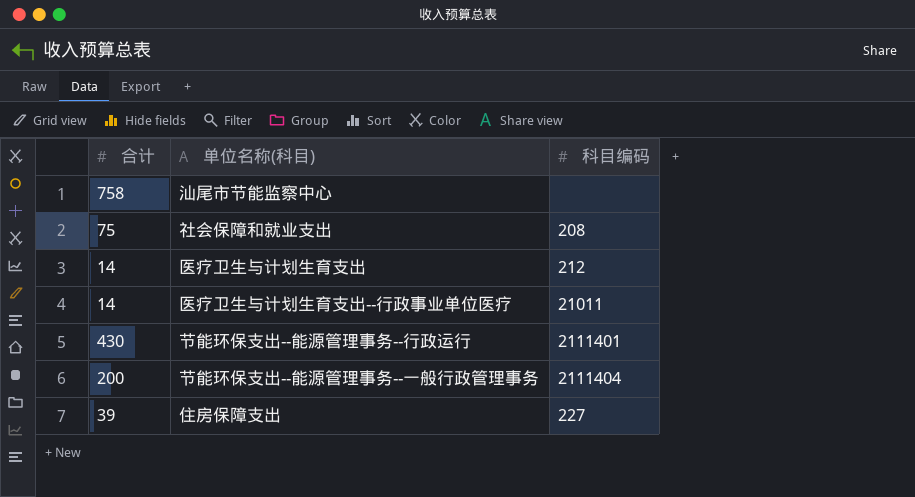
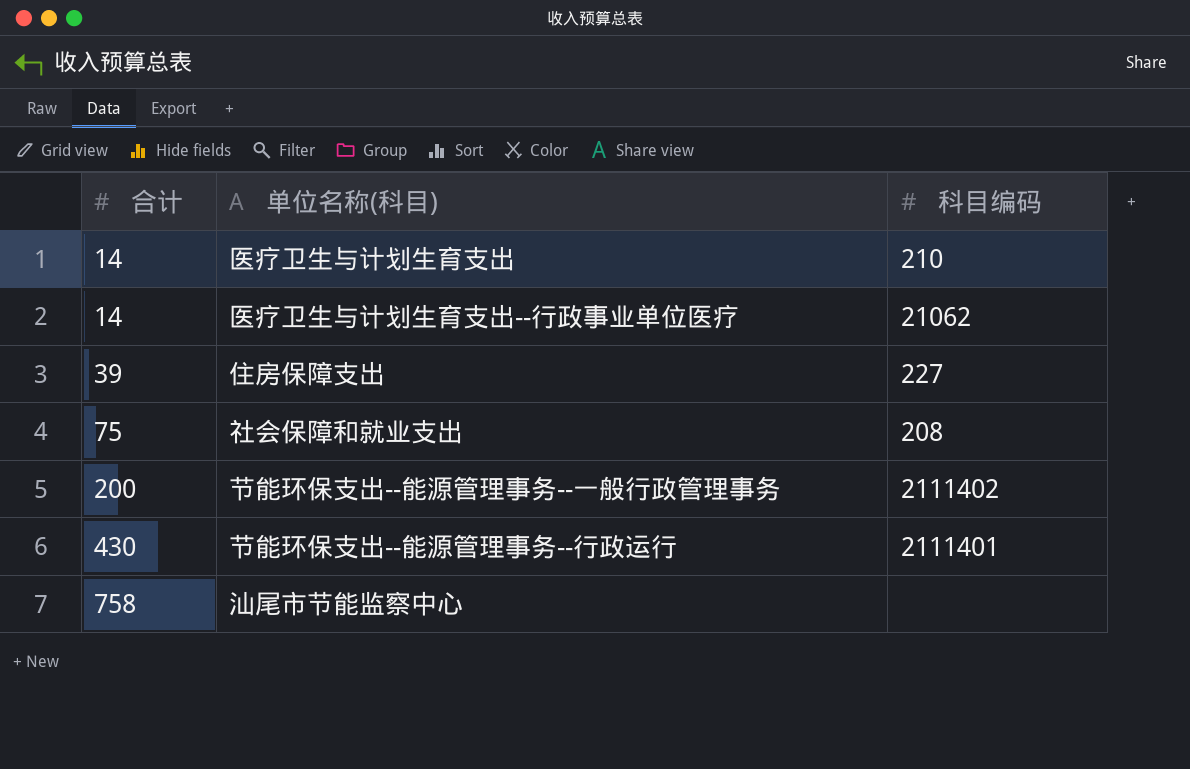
row order: none -> 合计 ascending
医疗卫生与计划生育支出 | 科目编码: 212 -> 210
医疗卫生与计划生育支出--行政事业单位医疗 | 科目编码: 21011 -> 21062
节能环保支出--能源管理事务--一般行政管理事务 | 科目编码: 2111404 -> 2111402

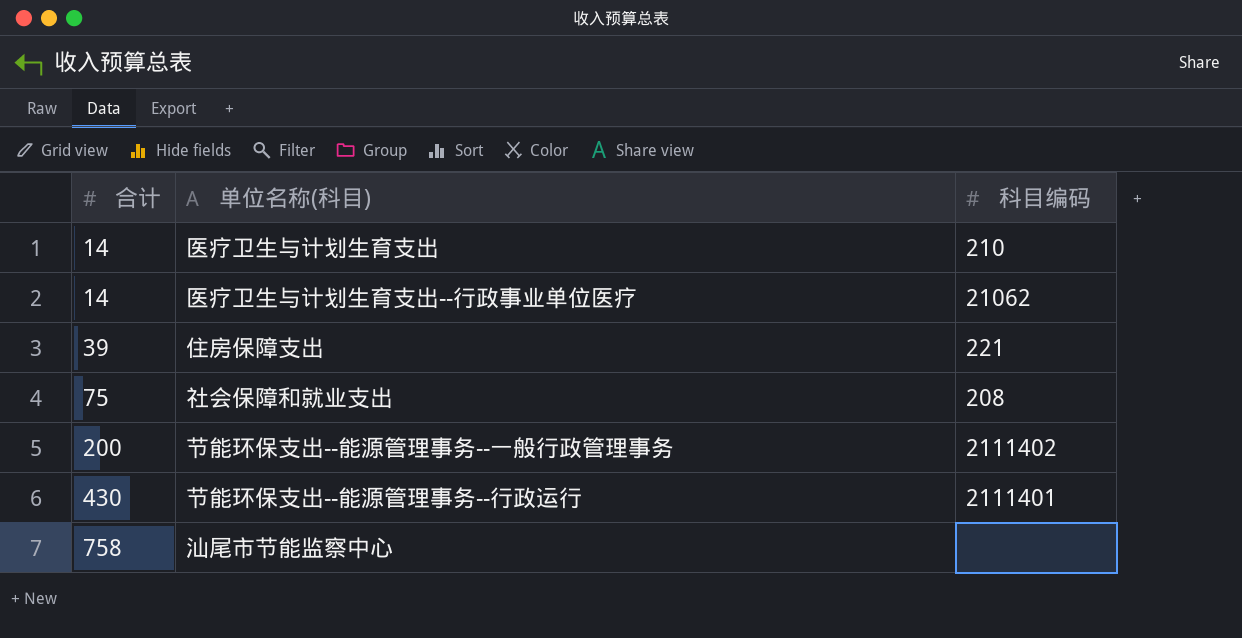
住房保障支出 | 科目编码: 227 -> 221

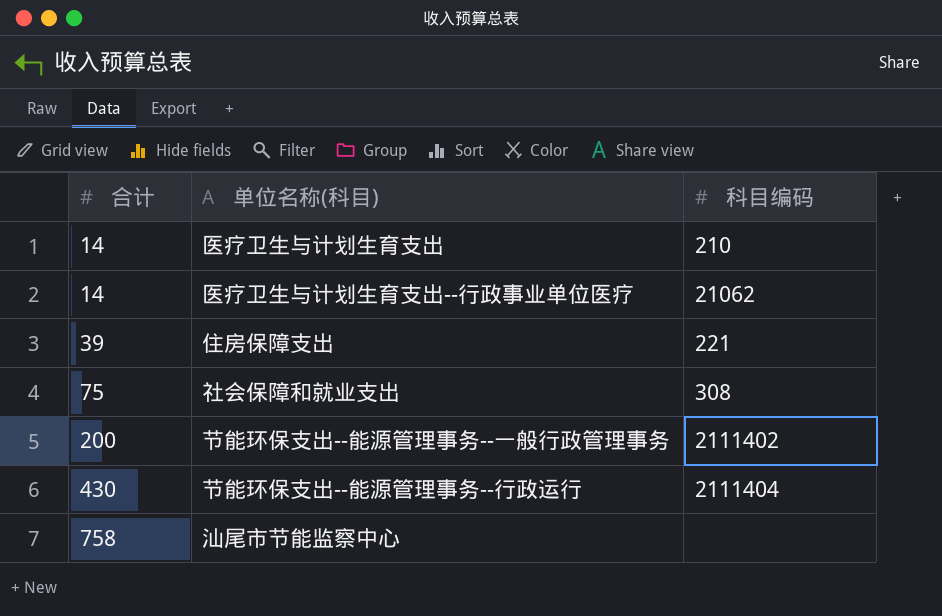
社会保障和就业支出 | 科目编码: 208 -> 308
节能环保支出--能源管理事务--行政运行 | 科目编码: 2111401 -> 2111404

